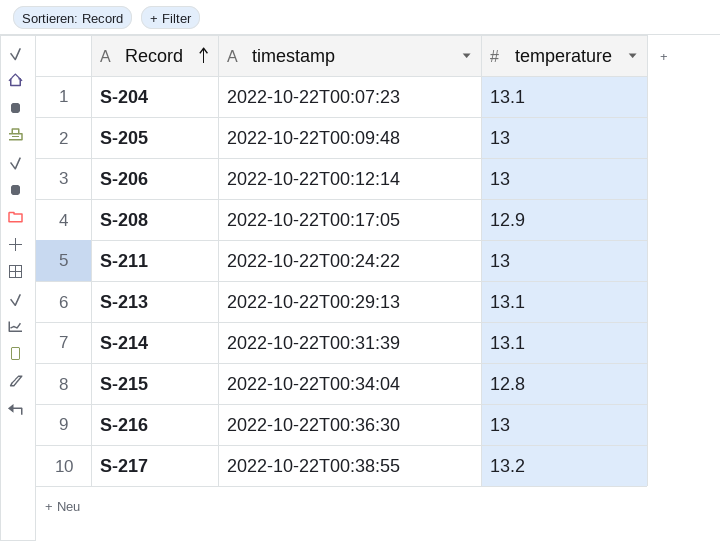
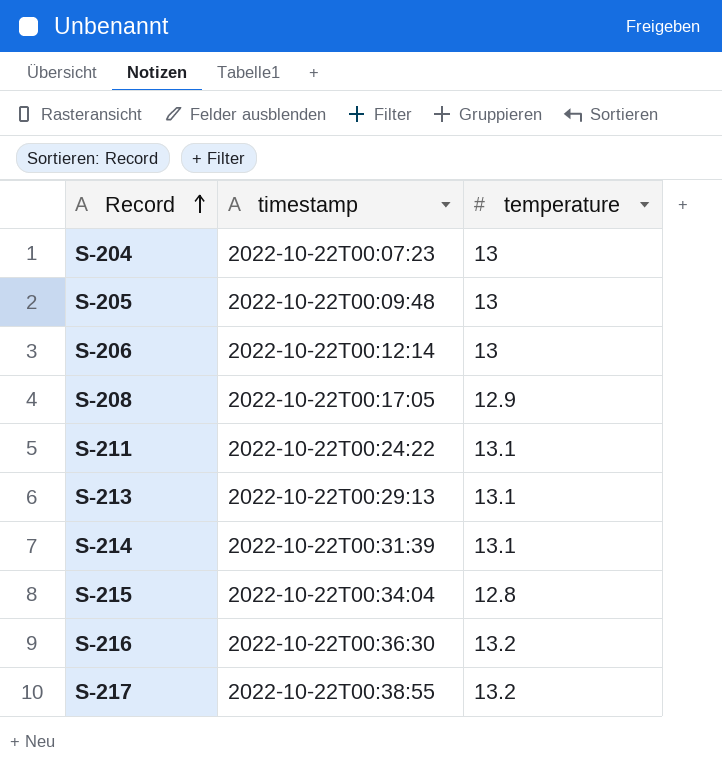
S-204 | temperature: 13.1 -> 13
S-211 | temperature: 13 -> 13.1
S-216 | temperature: 13 -> 13.2

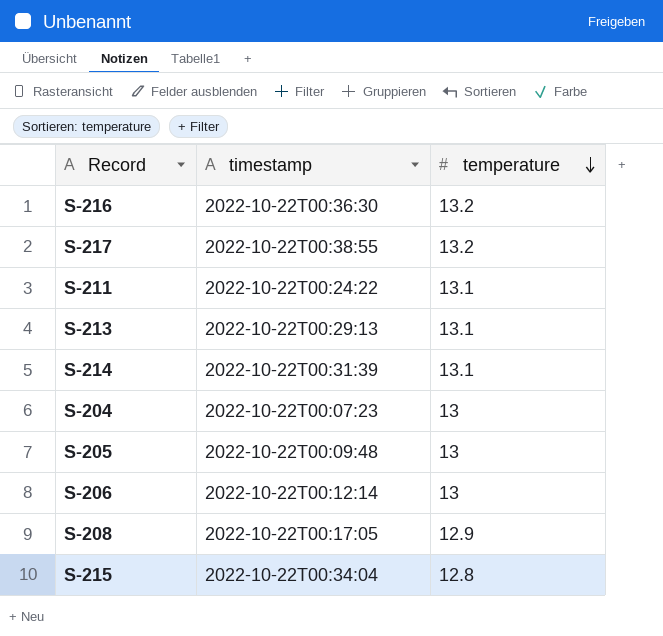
row order: Record ascending -> temperature descending

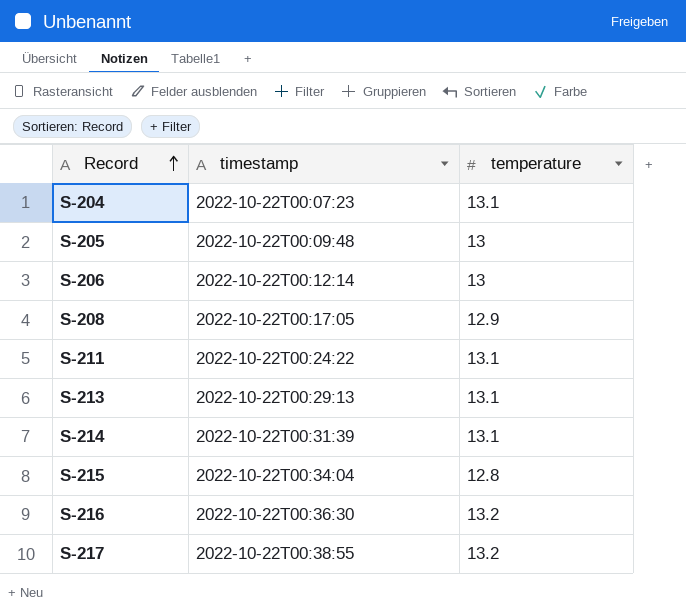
row order: temperature descending -> Record ascending
S-204 | temperature: 13 -> 13.1

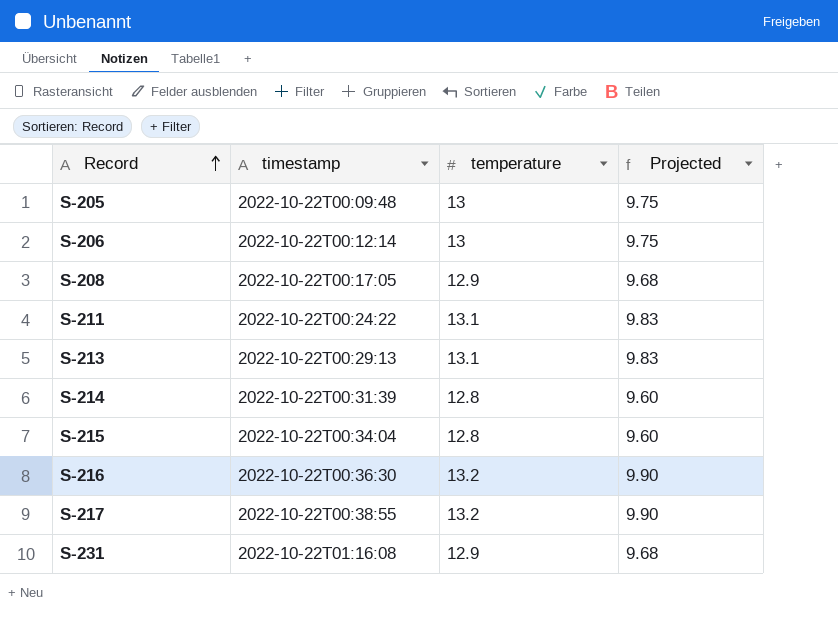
column Projected | formula: none -> [temperature] * 0.75
row S-204: 2022-10-22T00:07:23 | 13.1 -> none
S-214 | temperature: 13.1 -> 12.8
row S-231: none -> 2022-10-22T01:16:08 | 12.9 | 9.68

